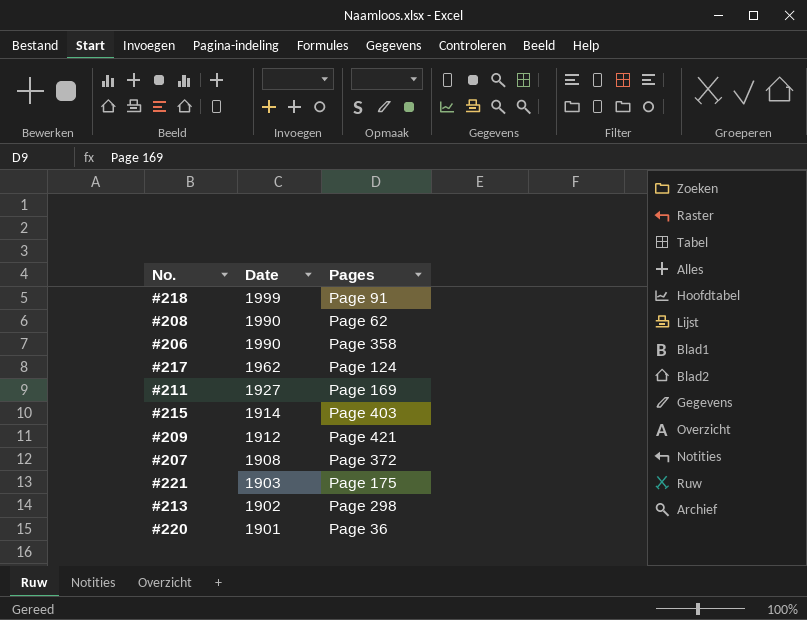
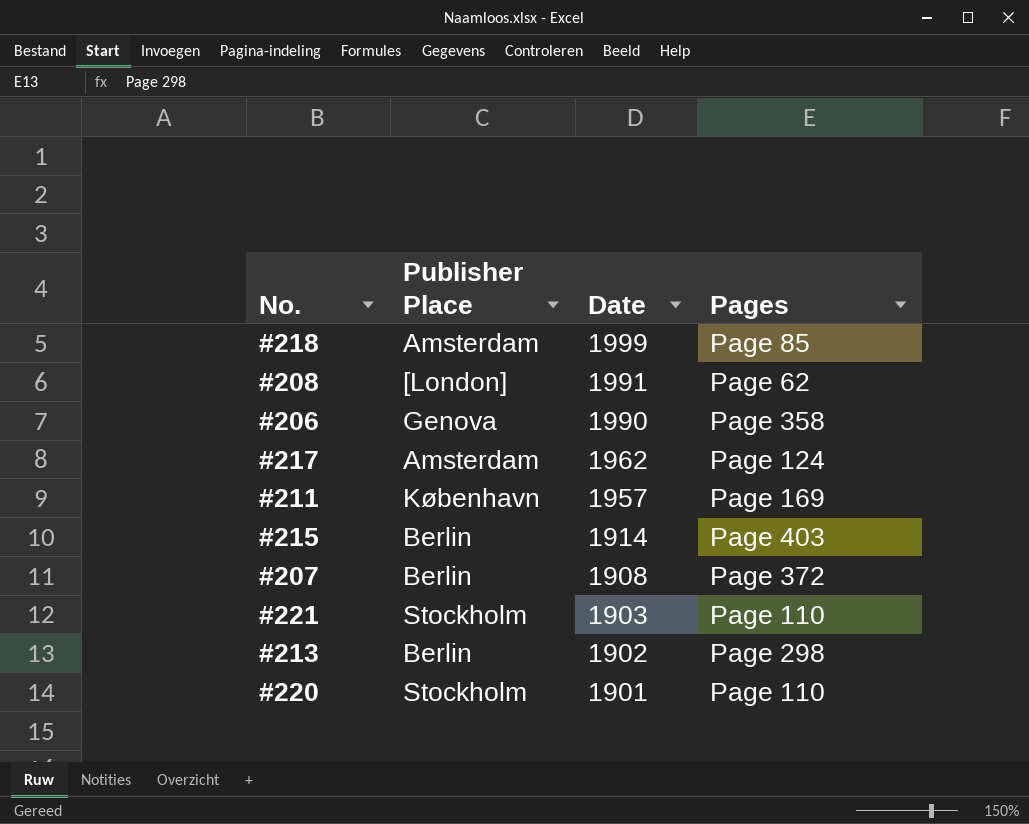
column Publisher Place | position: none -> 2
row #209: 1912 | Page 421 -> none
#218 | Pages: Page 91 -> Page 85
#208 | Date: 1990 -> 1991
#211 | Date: 1927 -> 1957
#221 | Pages: Page 175 -> Page 110
#220 | Pages: Page 36 -> Page 110

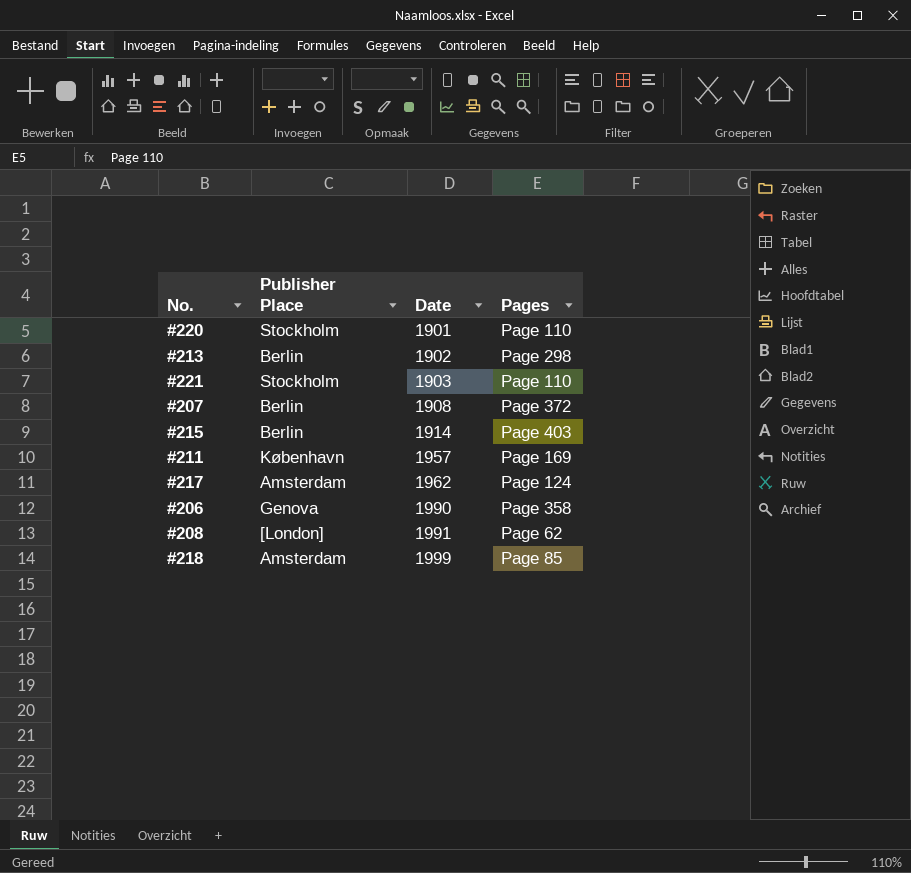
row order: Date descending -> Date ascending

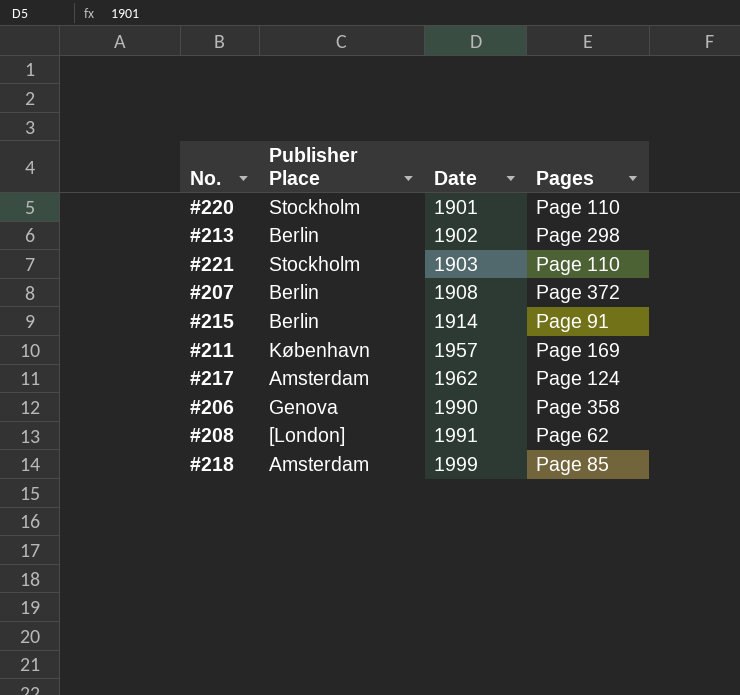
#215 | Pages: Page 403 -> Page 91

